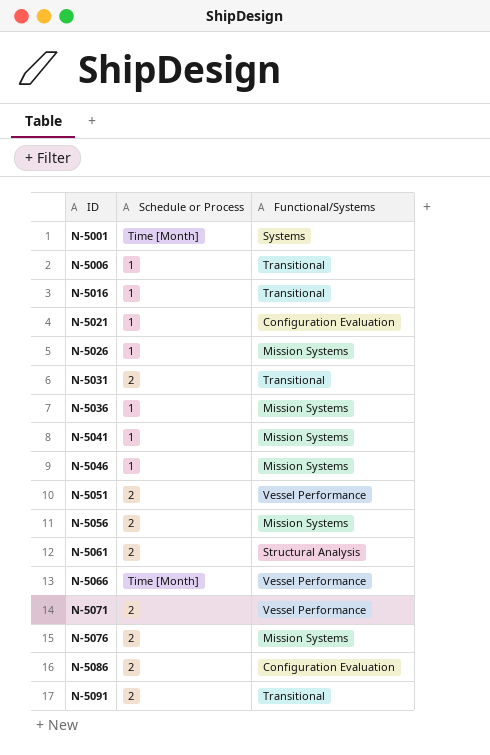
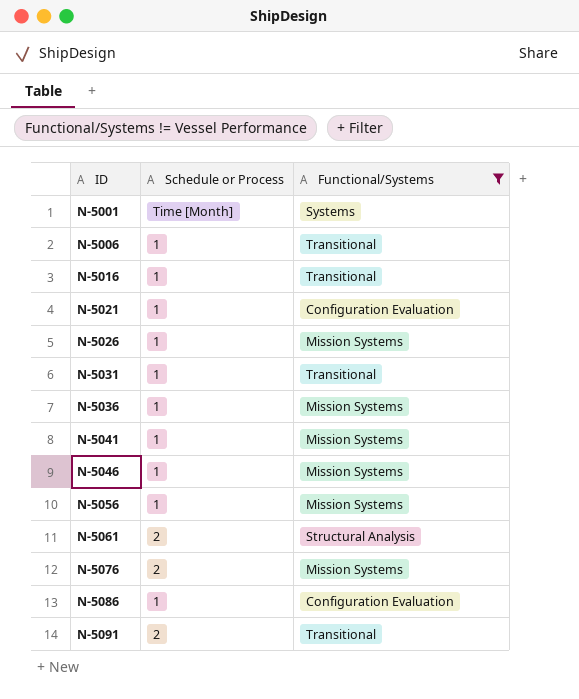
filter: none -> Functional/Systems != Vessel Performance
N-5031 | Schedule or Process: 2 -> 1
N-5056 | Schedule or Process: 2 -> 1
N-5086 | Schedule or Process: 2 -> 1

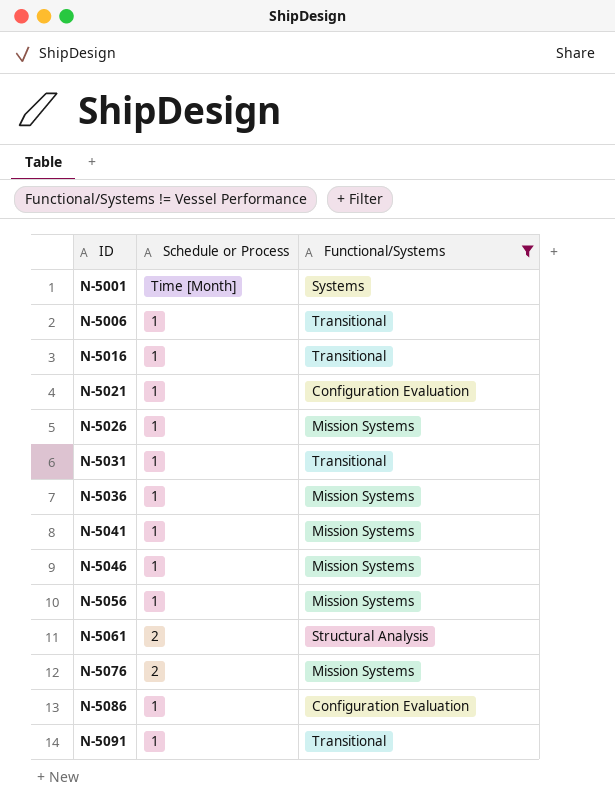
N-5091 | Schedule or Process: 2 -> 1

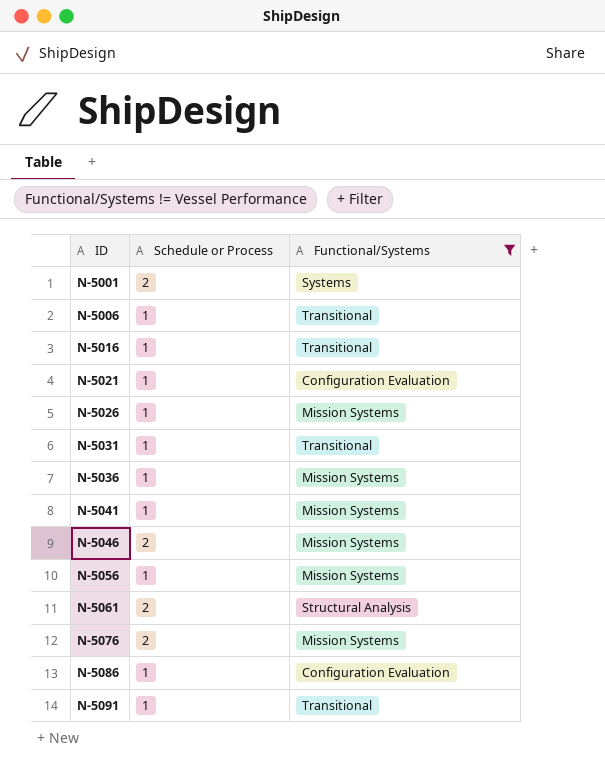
N-5001 | Schedule or Process: Time [Month] -> 2
N-5046 | Schedule or Process: 1 -> 2

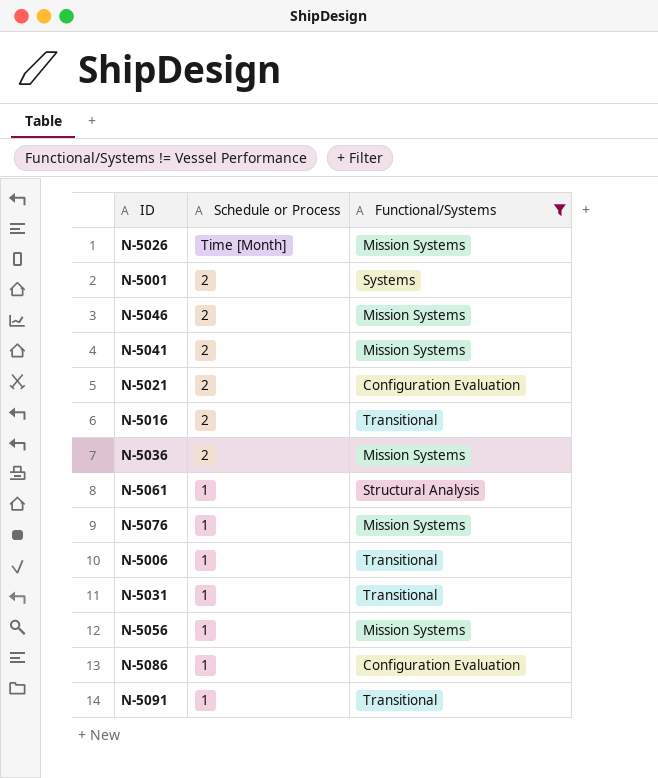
row order: ID ascending -> Schedule or Process descending
N-5026 | Schedule or Process: 1 -> Time [Month]
N-5041 | Schedule or Process: 1 -> 2
N-5021 | Schedule or Process: 1 -> 2
N-5016 | Schedule or Process: 1 -> 2
N-5036 | Schedule or Process: 1 -> 2
N-5061 | Schedule or Process: 2 -> 1
N-5076 | Schedule or Process: 2 -> 1

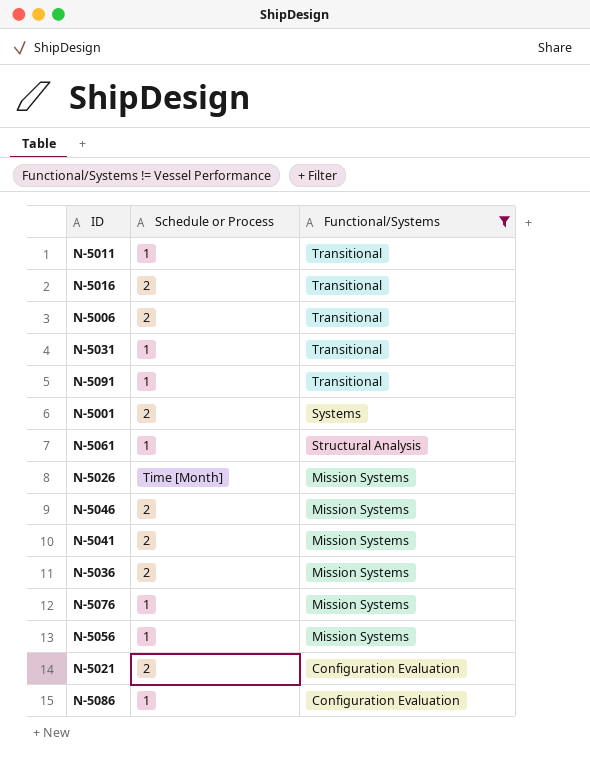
row order: Schedule or Process descending -> Functional/Systems descending
row N-5011: none -> 1 | Transitional
N-5006 | Schedule or Process: 1 -> 2

